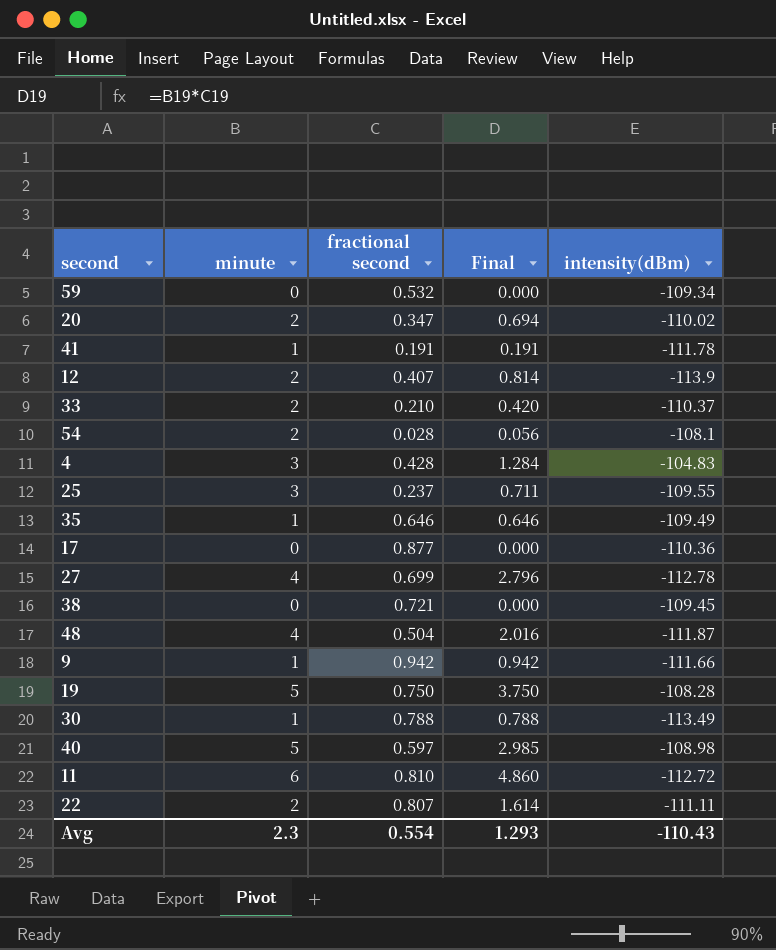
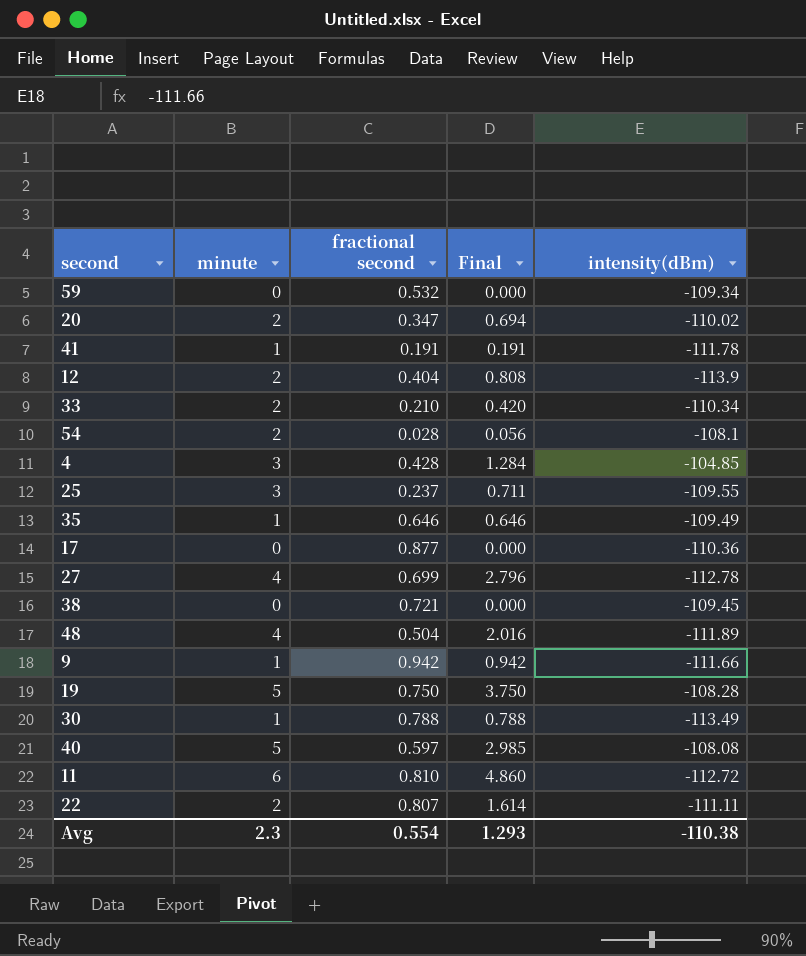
12 | fractional second: 0.407 -> 0.404
12 | Final: 0.814 -> 0.808
33 | intensity(dBm): -110.37 -> -110.34
4 | intensity(dBm): -104.83 -> -104.85
48 | intensity(dBm): -111.87 -> -111.89
40 | intensity(dBm): -108.98 -> -108.08
Avg | intensity(dBm): -110.43 -> -110.38

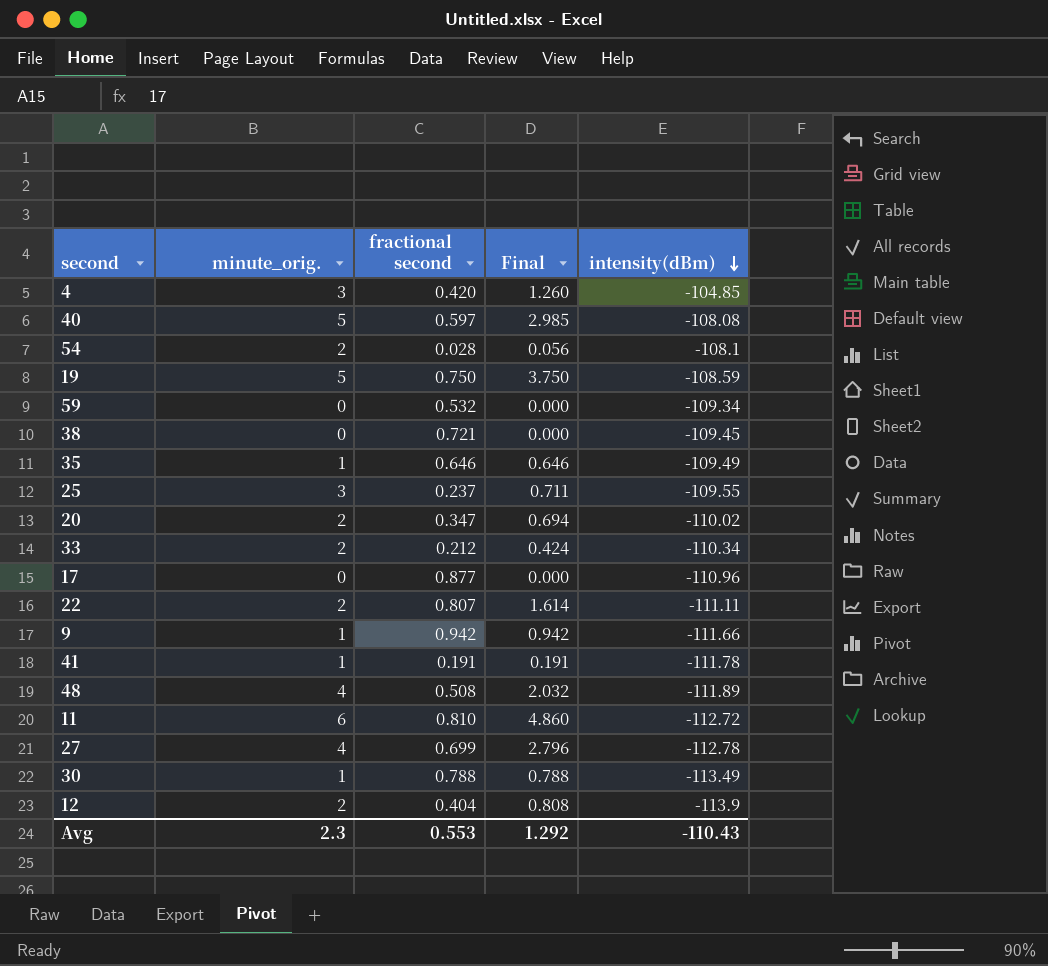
row order: none -> intensity(dBm) descending
column name: minute -> minute_orig.
4 | fractional second: 0.428 -> 0.420
4 | Final: 1.284 -> 1.260
19 | intensity(dBm): -108.28 -> -108.59
33 | fractional second: 0.210 -> 0.212
33 | Final: 0.420 -> 0.424
17 | intensity(dBm): -110.36 -> -110.96
48 | fractional second: 0.504 -> 0.508
48 | Final: 2.016 -> 2.032
Avg | fractional second: 0.554 -> 0.553
Avg | Final: 1.293 -> 1.292
Avg | intensity(dBm): -110.38 -> -110.43

